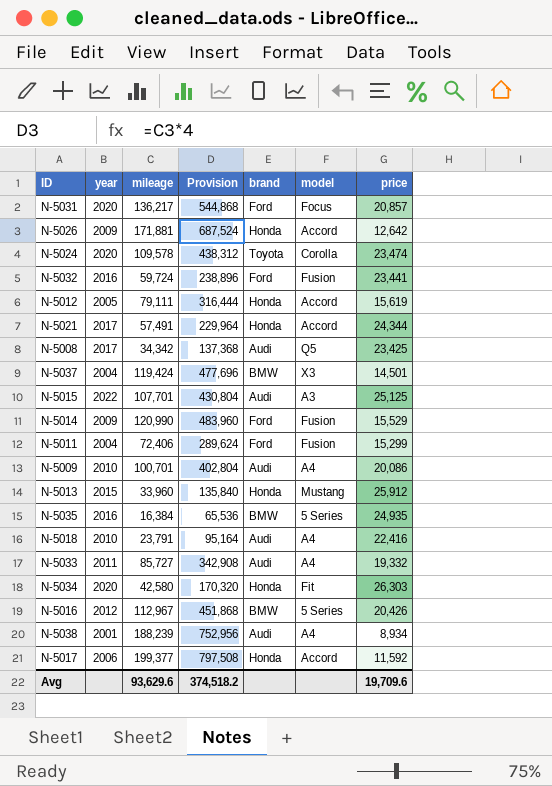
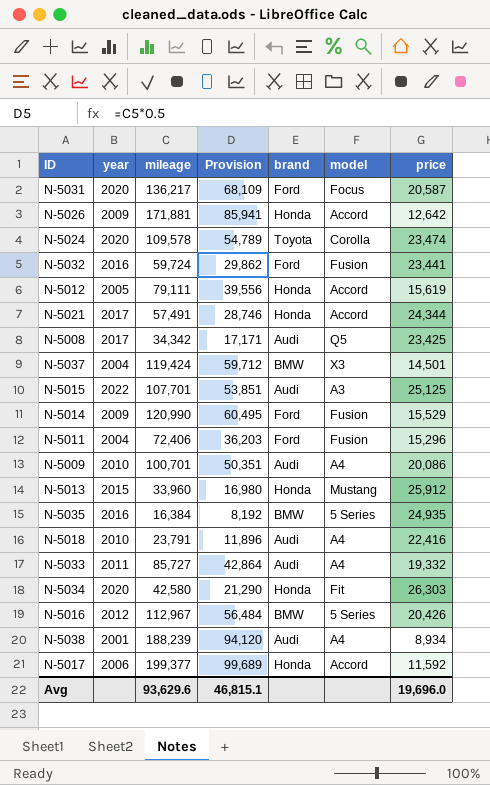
column Provision | formula: [mileage] * 4 -> [mileage] * 0.5
N-5031 | price: 20,857 -> 20,587
N-5011 | price: 15,299 -> 15,296
Avg | Provision: 374,518.2 -> 46,815.1
Avg | price: 19,709.6 -> 19,696.0

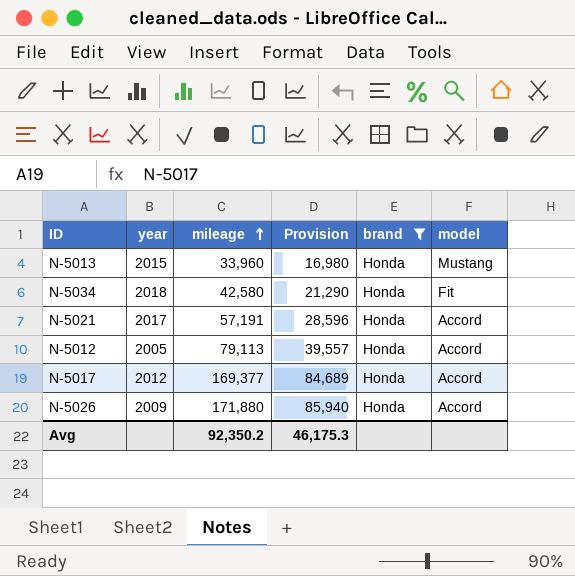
filter: none -> brand = Honda
row order: none -> mileage ascending
column price | position: 7 -> none
N-5034 | year: 2020 -> 2018
N-5021 | mileage: 57,491 -> 57,191
N-5021 | Provision: 28,746 -> 28,596
N-5012 | mileage: 79,111 -> 79,113
N-5012 | Provision: 39,556 -> 39,557
N-5017 | year: 2006 -> 2012
N-5017 | mileage: 199,377 -> 169,377
N-5017 | Provision: 99,689 -> 84,689
N-5026 | mileage: 171,881 -> 171,880
N-5026 | Provision: 85,941 -> 85,940
Avg | mileage: 93,629.6 -> 92,350.2
Avg | Provision: 46,815.1 -> 46,175.3

